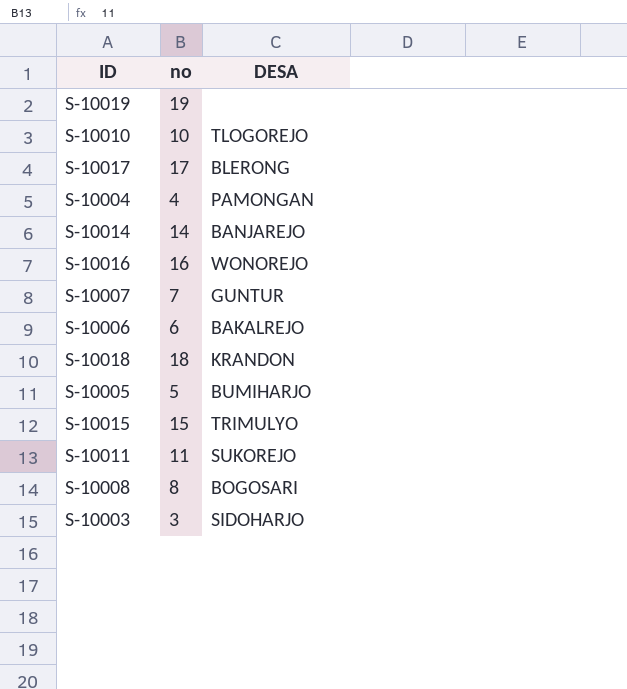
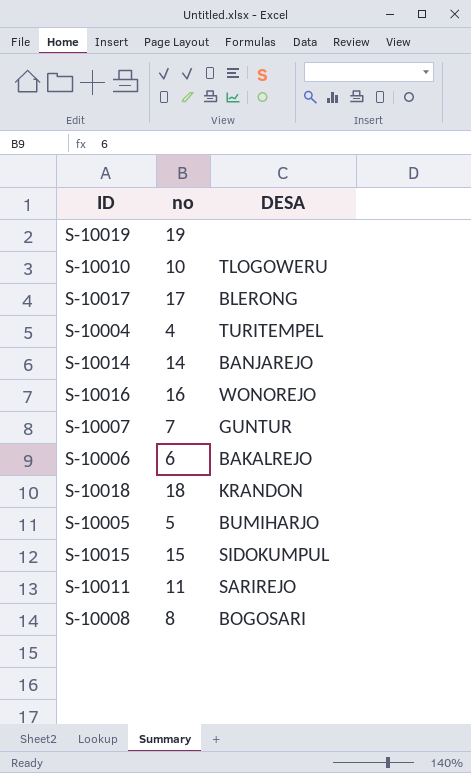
row S-10003: 3 | SIDOHARJO -> none
S-10010 | DESA: TLOGOREJO -> TLOGOWERU
S-10004 | DESA: PAMONGAN -> TURITEMPEL
S-10015 | DESA: TRIMULYO -> SIDOKUMPUL
S-10011 | DESA: SUKOREJO -> SARIREJO

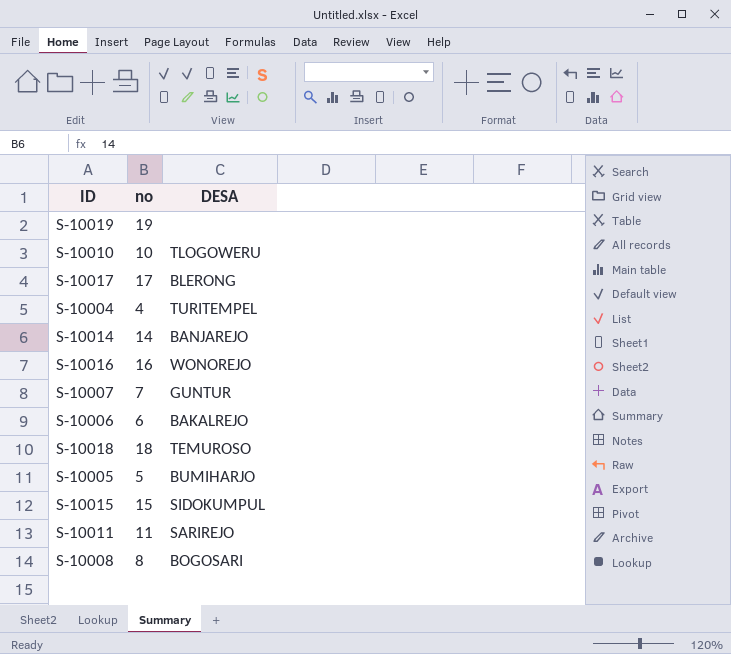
S-10018 | DESA: KRANDON -> TEMUROSO

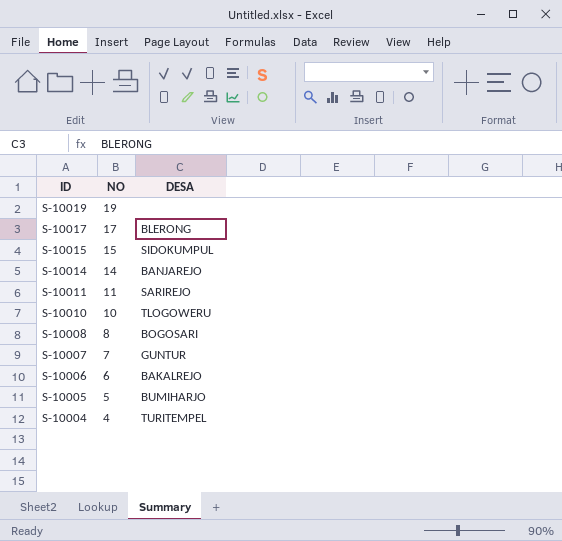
row order: none -> ID descending
column name: no -> NO
row S-10016: 16 | WONOREJO -> none
row S-10018: 18 | TEMUROSO -> none

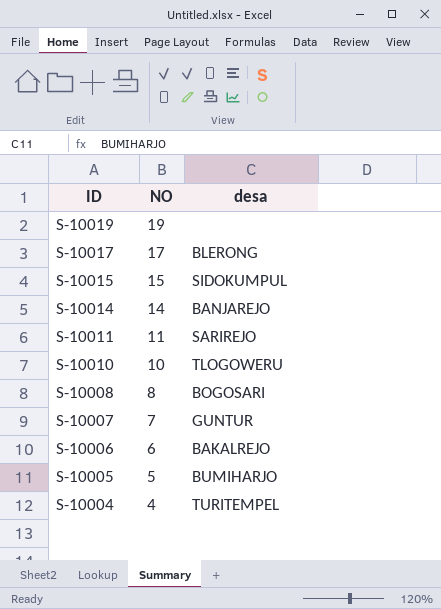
column name: DESA -> desa

